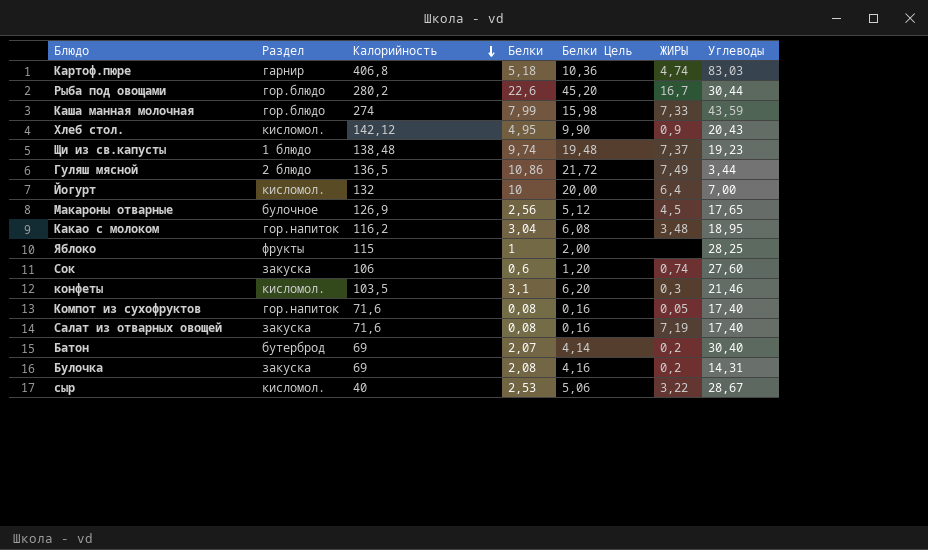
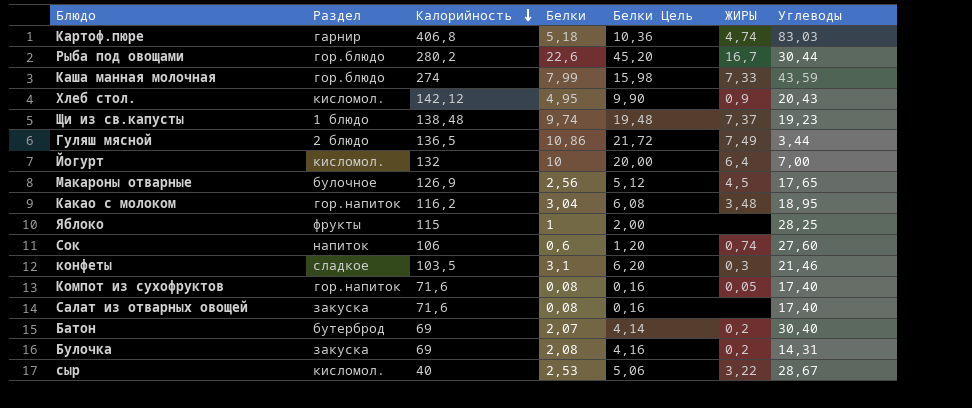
Сок | Раздел: закуска -> напиток
конфеты | Раздел: кисломол. -> сладкое
Салат из отварных овощей | ЖИРЫ: 7,19 -> none

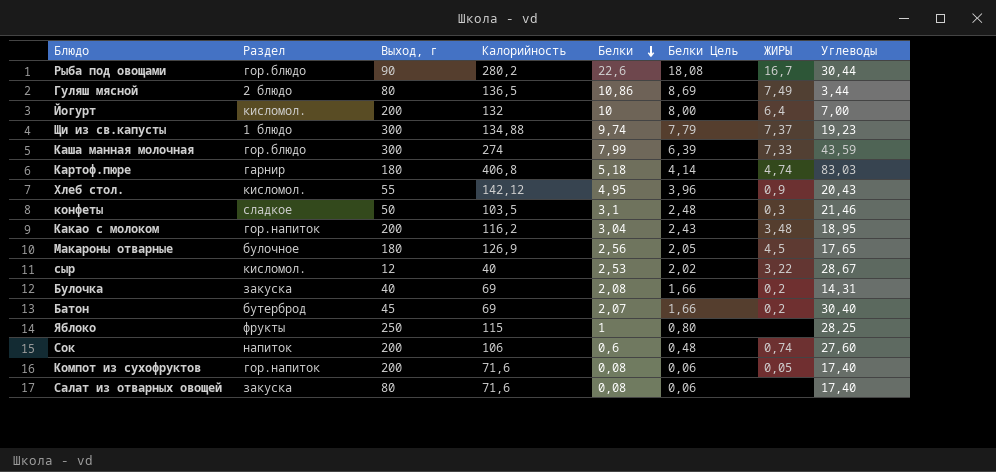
row order: Калорийность descending -> Белки descending
column Выход, г | position: none -> 3
column Белки Цель | formula: [Белки] * 2 -> [Белки] * 0,8
Щи из св.капусты | Калорийность: 138,48 -> 134,88

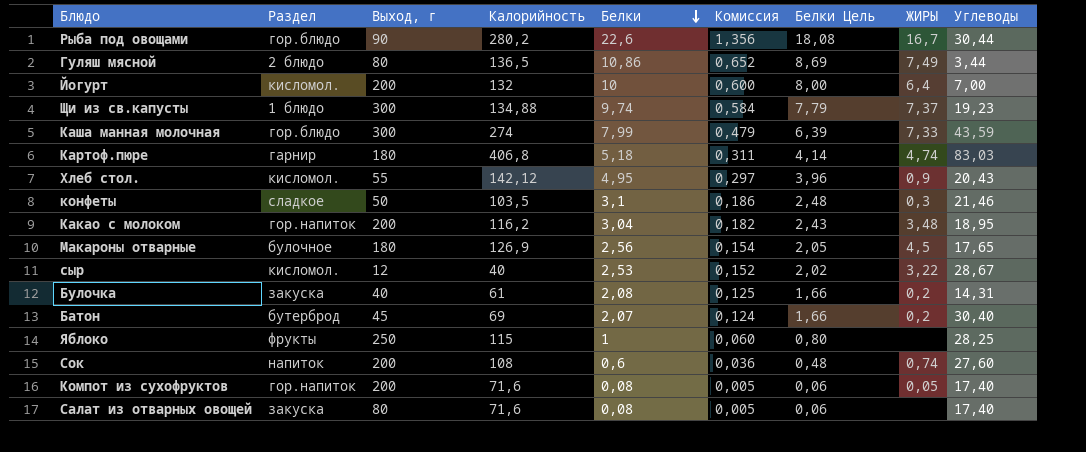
column Комиссия | formula: none -> [Белки] * 0,06
Булочка | Калорийность: 69 -> 61
Сок | Калорийность: 106 -> 108

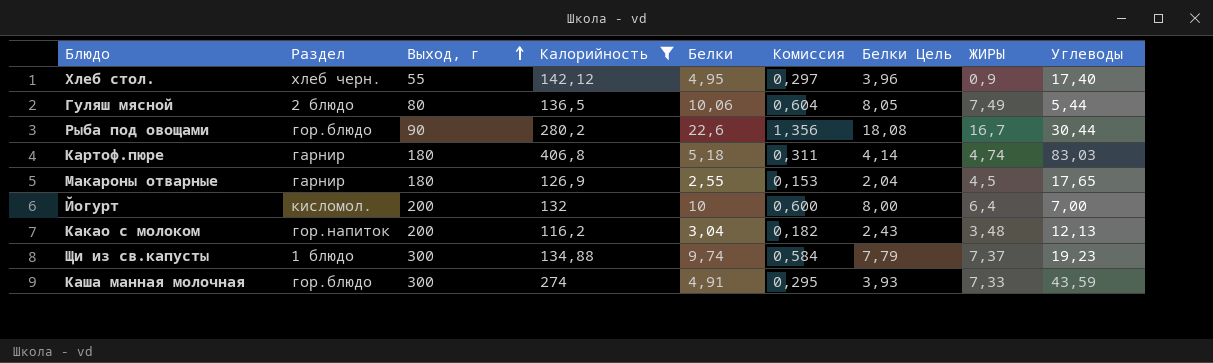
filter: none -> Калорийность >= 116,2
row order: Белки descending -> Выход, г ascending
Хлеб стол. | Раздел: кисломол. -> хлеб черн.
Хлеб стол. | Углеводы: 20,43 -> 17,40
Гуляш мясной | Белки: 10,86 -> 10,06
Гуляш мясной | Комиссия: 0,652 -> 0,604
Гуляш мясной | Белки Цель: 8,69 -> 8,05
Гуляш мясной | Углеводы: 3,44 -> 5,44
Макароны отварные | Раздел: булочное -> гарнир
Макароны отварные | Белки: 2,56 -> 2,55
Макароны отварные | Комиссия: 0,154 -> 0,153
Макароны отварные | Белки Цель: 2,05 -> 2,04
Какао с молоком | Углеводы: 18,95 -> 12,13
Каша манная молочная | Белки: 7,99 -> 4,91
Каша манная молочная | Комиссия: 0,479 -> 0,295
Каша манная молочная | Белки Цель: 6,39 -> 3,93

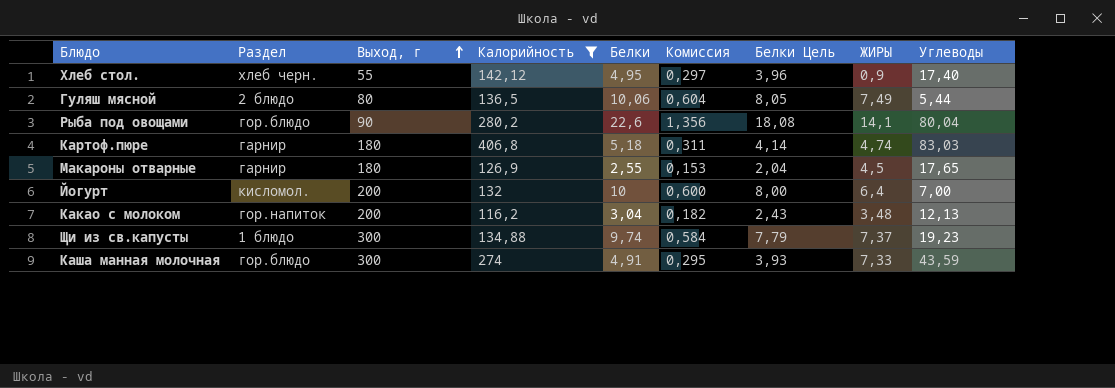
Рыба под овощами | ЖИРЫ: 16,7 -> 14,1
Рыба под овощами | Углеводы: 30,44 -> 80,04

